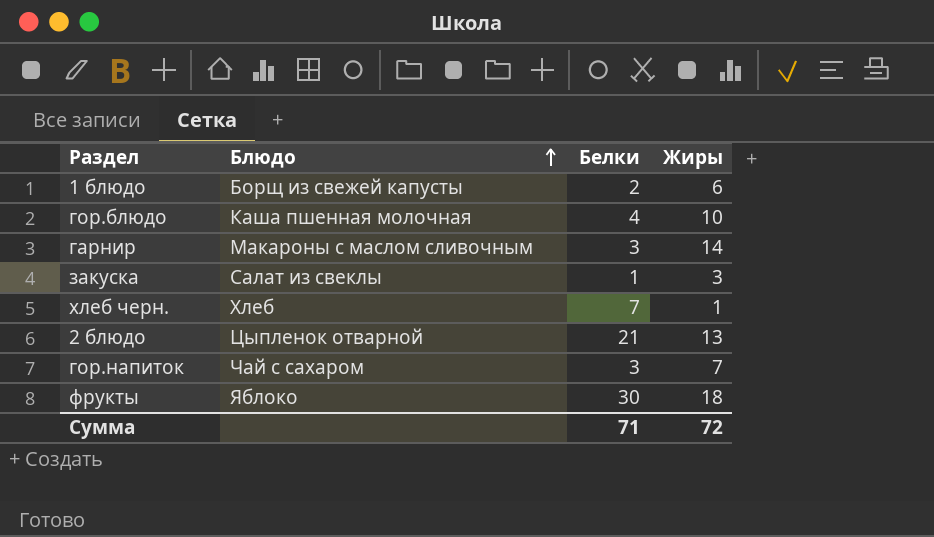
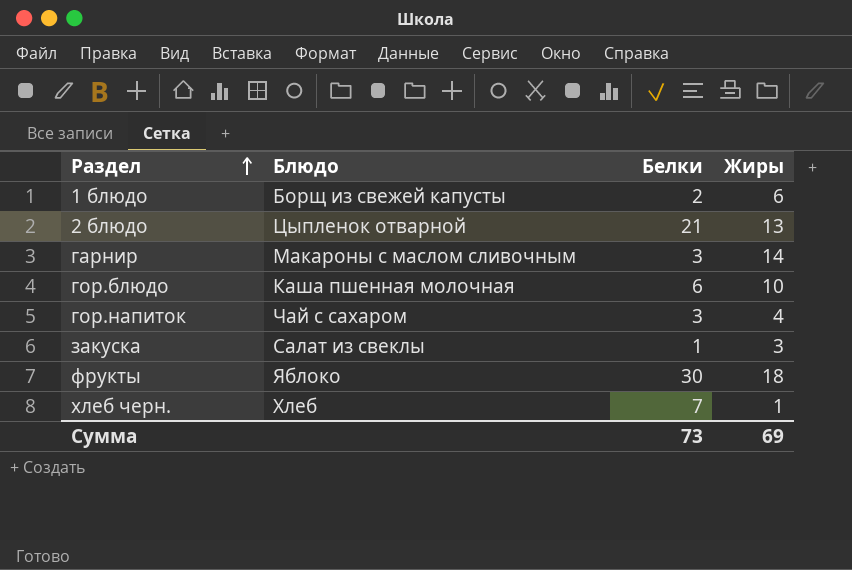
row order: Блюдо ascending -> Раздел ascending
гор.блюдо | Белки: 4 -> 6
гор.напиток | Жиры: 7 -> 4
Сумма | Белки: 71 -> 73
Сумма | Жиры: 72 -> 69

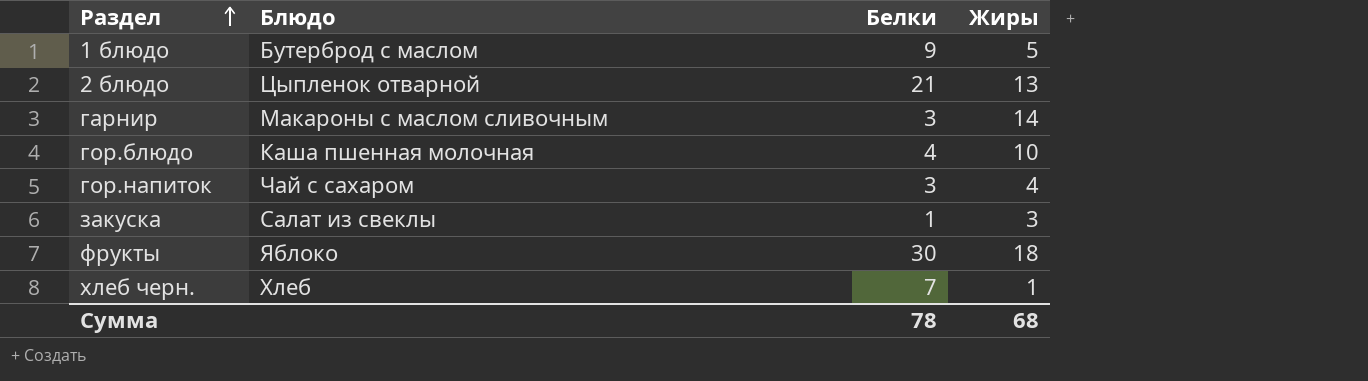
1 блюдо | Блюдо: Борщ из свежей капусты -> Бутерброд с маслом
1 блюдо | Белки: 2 -> 9
1 блюдо | Жиры: 6 -> 5
гор.блюдо | Белки: 6 -> 4
Сумма | Белки: 73 -> 78
Сумма | Жиры: 69 -> 68

